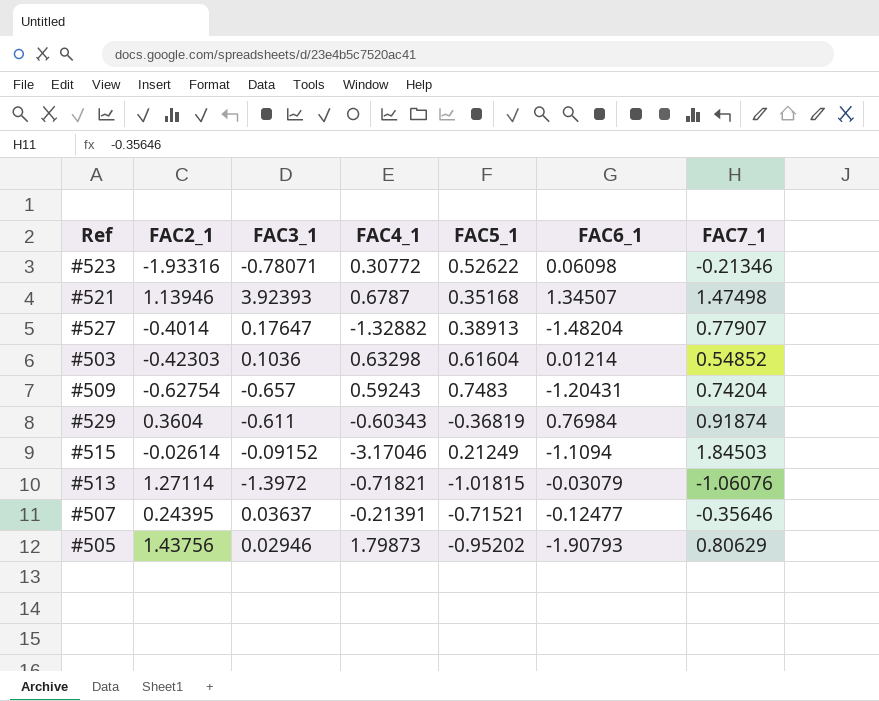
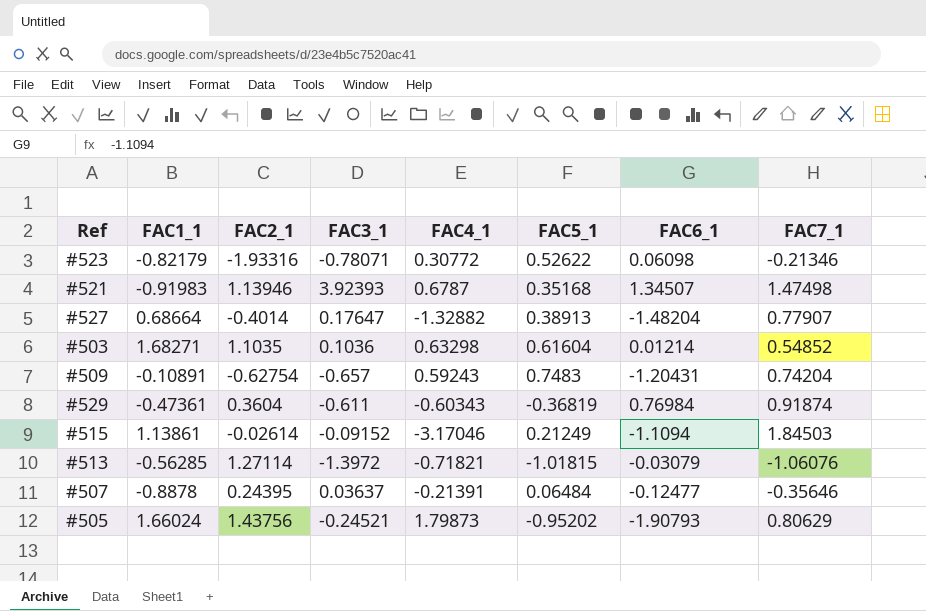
column FAC1_1 | position: none -> 2
#503 | FAC2_1: -0.42303 -> 1.1035
#507 | FAC5_1: -0.71521 -> 0.06484
#505 | FAC3_1: 0.02946 -> -0.24521

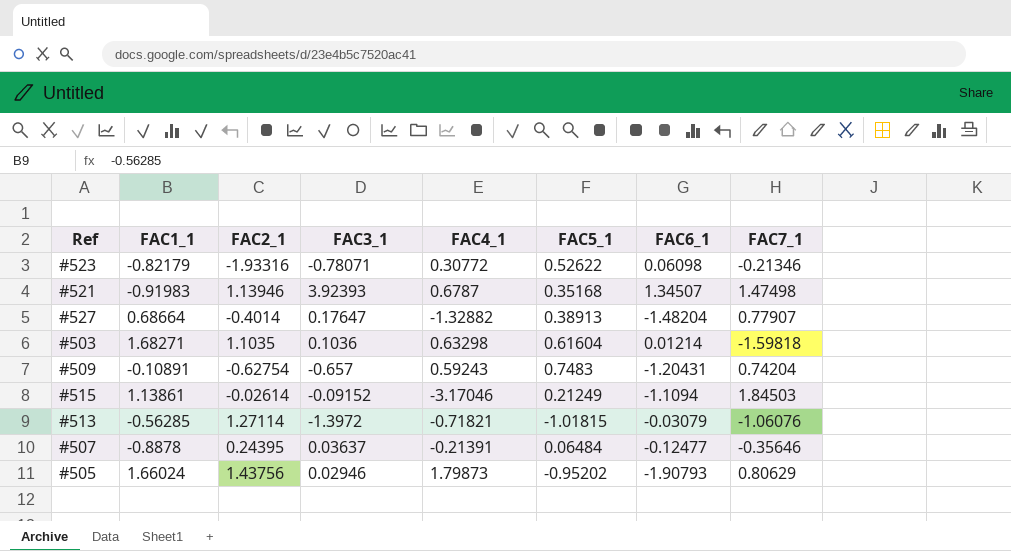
row #529: -0.47361 | 0.3604 | -0.611 | -0.60343 | -0.36819 | 0.76984 | 0.91874 -> none
#503 | FAC7_1: 0.54852 -> -1.59818
#505 | FAC3_1: -0.24521 -> 0.02946

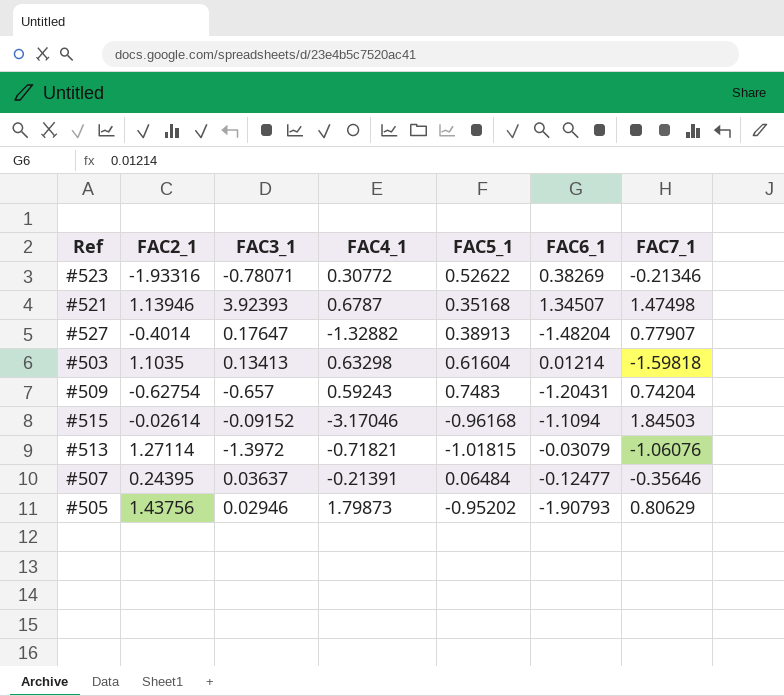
column FAC1_1 | position: 2 -> none
#523 | FAC6_1: 0.06098 -> 0.38269
#503 | FAC3_1: 0.1036 -> 0.13413
#515 | FAC5_1: 0.21249 -> -0.96168

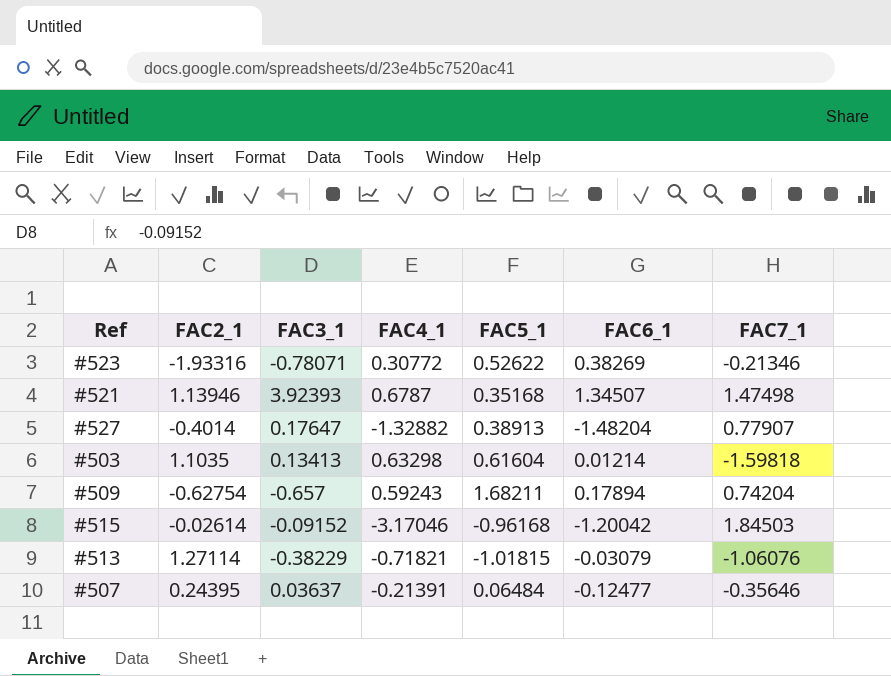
row #505: 1.43756 | 0.02946 | 1.79873 | -0.95202 | -1.90793 | 0.80629 -> none
#509 | FAC5_1: 0.7483 -> 1.68211
#509 | FAC6_1: -1.20431 -> 0.17894
#515 | FAC6_1: -1.1094 -> -1.20042
#513 | FAC3_1: -1.3972 -> -0.38229

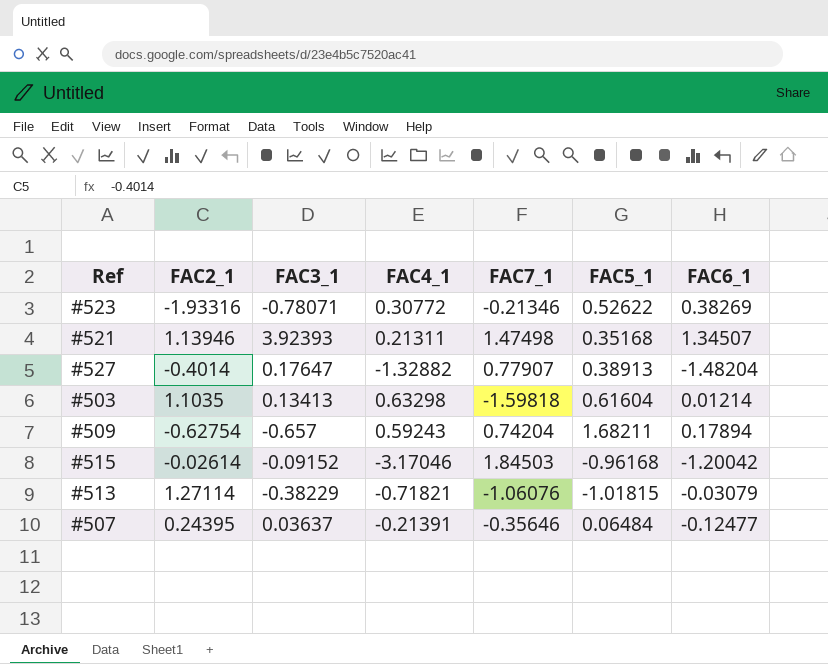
column FAC7_1 | position: 7 -> 5
#521 | FAC4_1: 0.6787 -> 0.21311

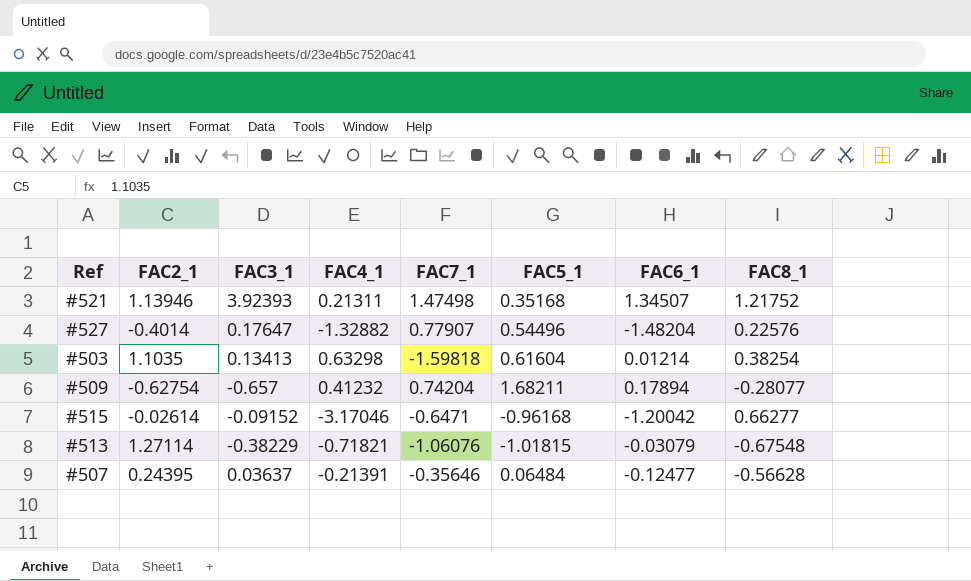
column FAC8_1 | position: none -> 8
row #523: -1.93316 | -0.78071 | 0.30772 | -0.21346 | 0.52622 | 0.38269 -> none
#527 | FAC5_1: 0.38913 -> 0.54496
#509 | FAC4_1: 0.59243 -> 0.41232
#515 | FAC7_1: 1.84503 -> -0.6471

